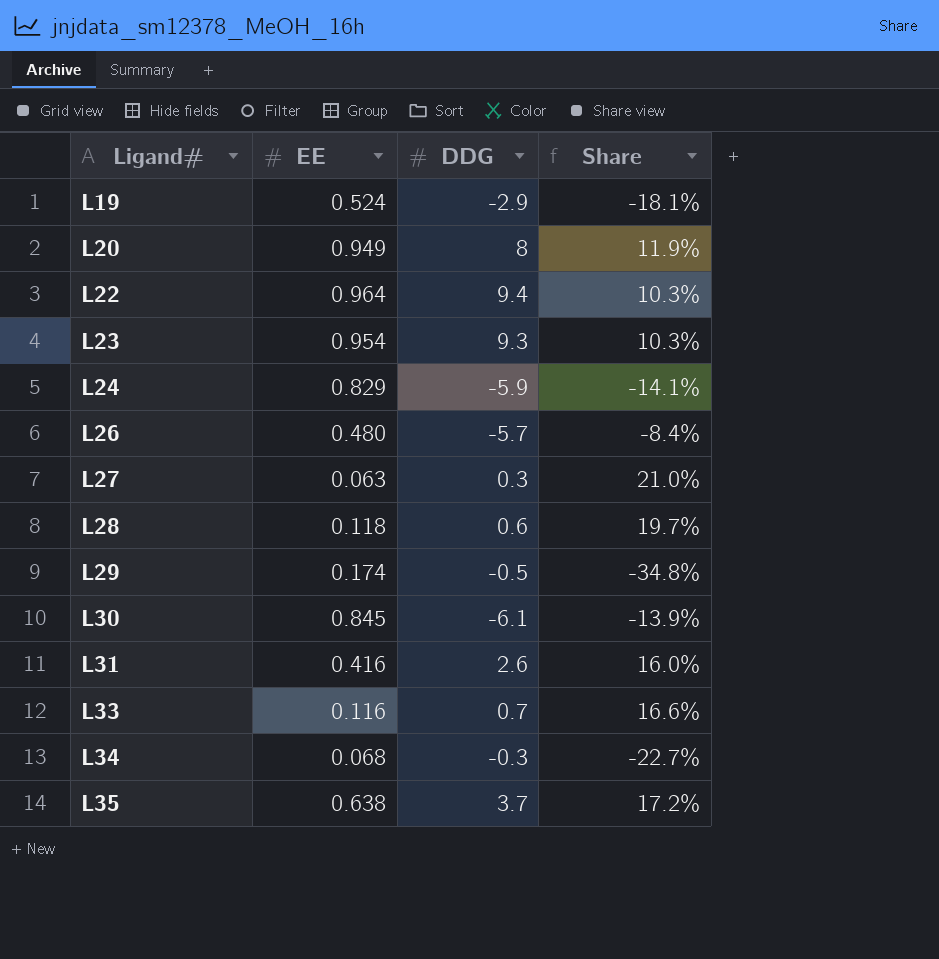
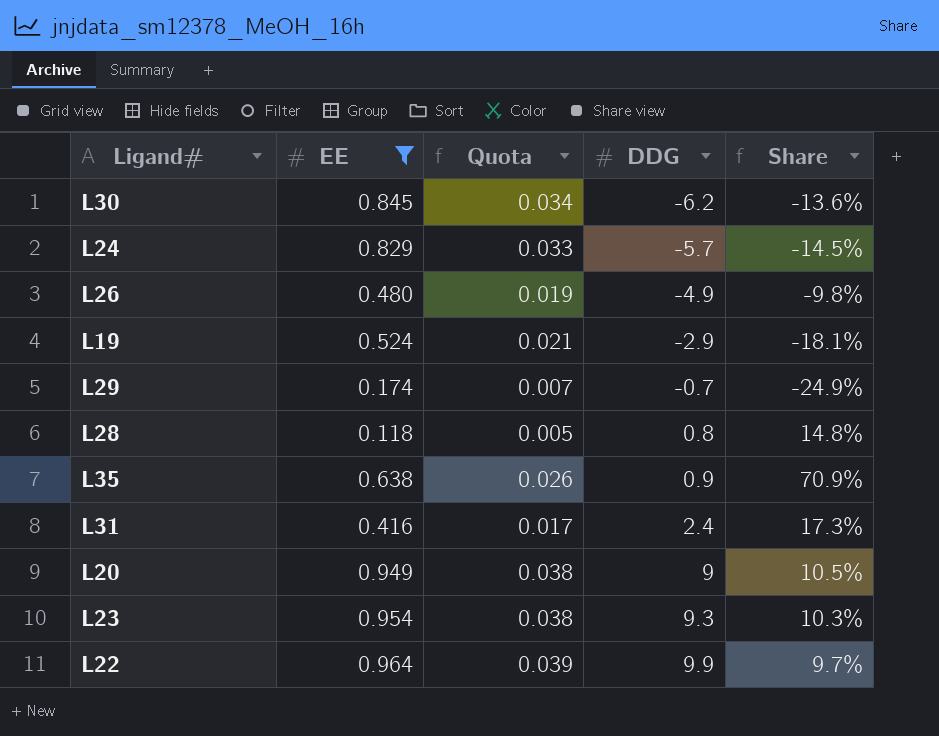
filter: none -> EE >= 0.118
row order: Ligand# ascending -> DDG ascending
column Quota | formula: none -> [EE] * 0.04
L30 | DDG: -6.1 -> -6.2
L30 | Share: -13.9% -> -13.6%
L24 | DDG: -5.9 -> -5.7
L24 | Share: -14.1% -> -14.5%
L26 | DDG: -5.7 -> -4.9
L26 | Share: -8.4% -> -9.8%
L29 | DDG: -0.5 -> -0.7
L29 | Share: -34.8% -> -24.9%
L28 | DDG: 0.6 -> 0.8
L28 | Share: 19.7% -> 14.8%
L35 | DDG: 3.7 -> 0.9
L35 | Share: 17.2% -> 70.9%
L31 | DDG: 2.6 -> 2.4
L31 | Share: 16.0% -> 17.3%
L20 | DDG: 8 -> 9
L20 | Share: 11.9% -> 10.5%
L22 | DDG: 9.4 -> 9.9
L22 | Share: 10.3% -> 9.7%

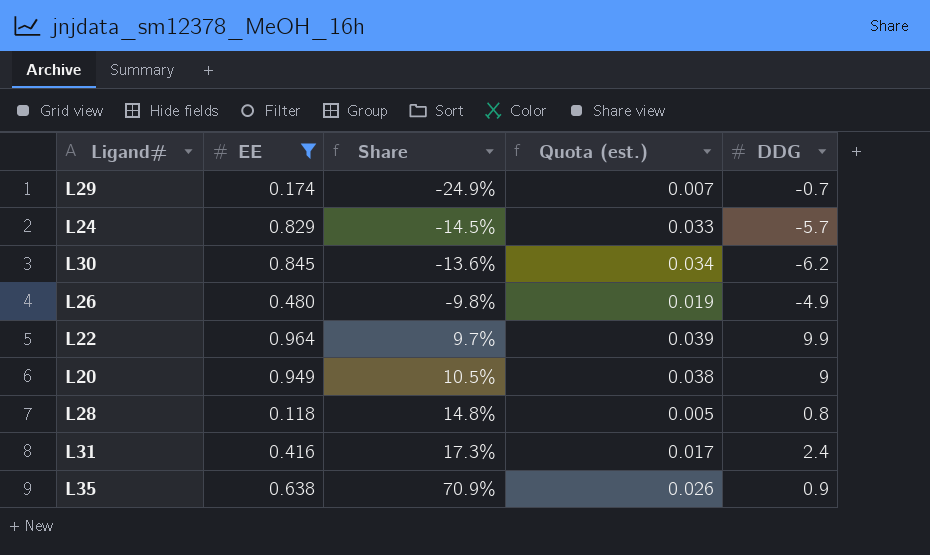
row order: DDG ascending -> Share ascending
column Share | position: 5 -> 3
column name: Quota -> Quota (est.)
row L19: 0.524 | 0.021 | -2.9 | -18.1% -> none
row L23: 0.954 | 0.038 | 9.3 | 10.3% -> none

